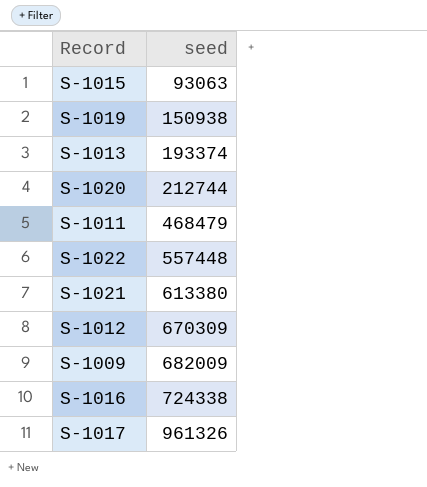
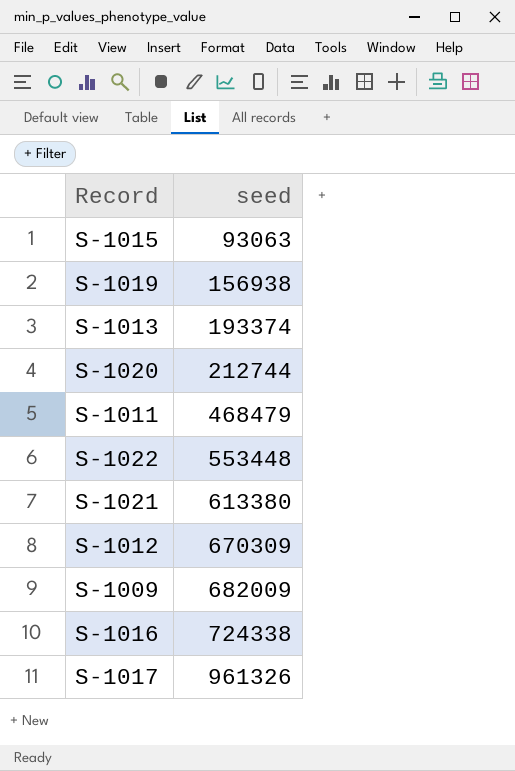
S-1019 | seed: 150938 -> 156938
S-1022 | seed: 557448 -> 553448

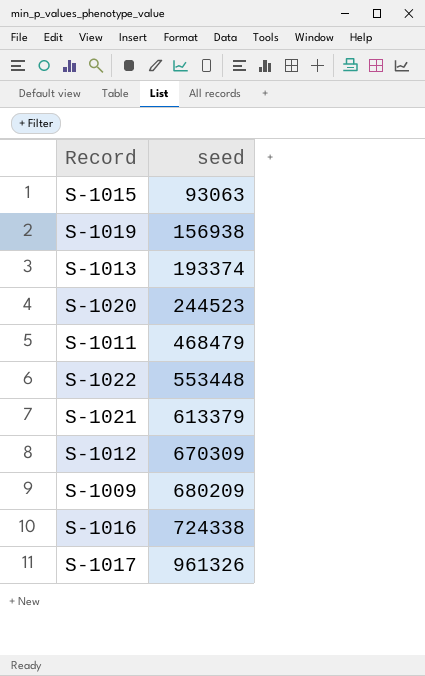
S-1020 | seed: 212744 -> 244523
S-1021 | seed: 613380 -> 613379
S-1009 | seed: 682009 -> 680209

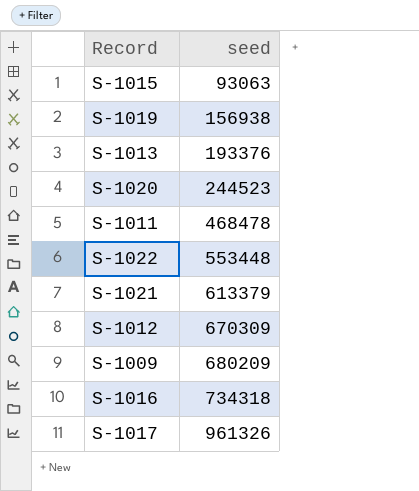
S-1013 | seed: 193374 -> 193376
S-1011 | seed: 468479 -> 468478
S-1016 | seed: 724338 -> 734318

